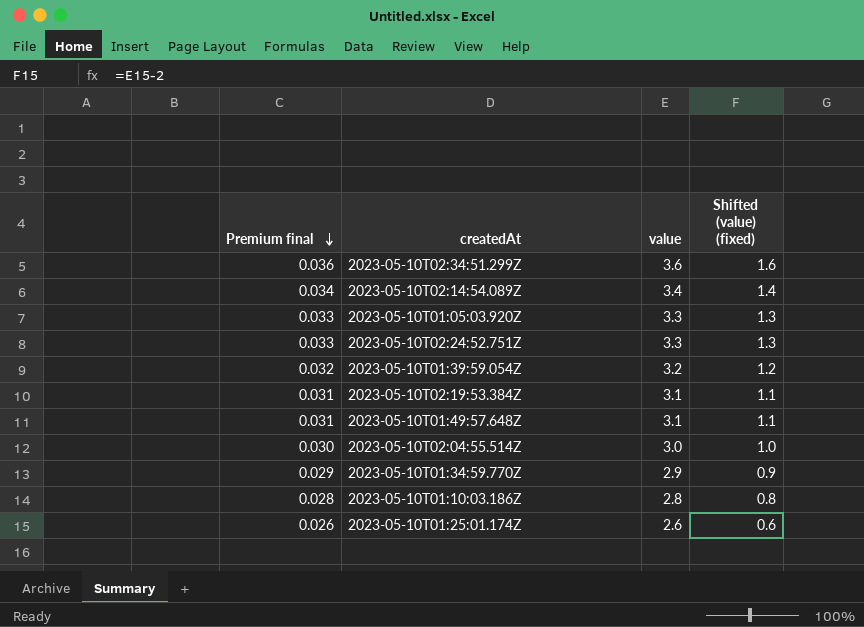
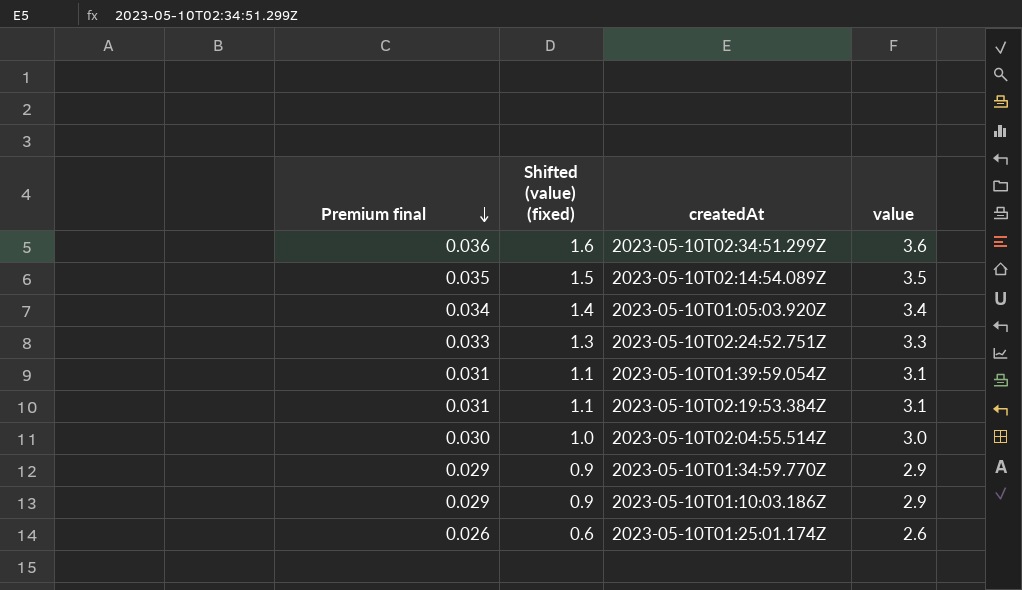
column Shifted (value) (fixed) | position: 4 -> 2
row 2023-05-10T01:49:57.648Z: 0.031 | 3.1 | 1.1 -> none
2023-05-10T02:14:54.089Z | Premium final: 0.034 -> 0.035
2023-05-10T02:14:54.089Z | Shifted (value) (fixed): 1.4 -> 1.5
2023-05-10T02:14:54.089Z | value: 3.4 -> 3.5
2023-05-10T01:05:03.920Z | Premium final: 0.033 -> 0.034
2023-05-10T01:05:03.920Z | Shifted (value) (fixed): 1.3 -> 1.4
2023-05-10T01:05:03.920Z | value: 3.3 -> 3.4
2023-05-10T01:39:59.054Z | Premium final: 0.032 -> 0.031
2023-05-10T01:39:59.054Z | Shifted (value) (fixed): 1.2 -> 1.1
2023-05-10T01:39:59.054Z | value: 3.2 -> 3.1
2023-05-10T01:10:03.186Z | Premium final: 0.028 -> 0.029
2023-05-10T01:10:03.186Z | Shifted (value) (fixed): 0.8 -> 0.9
2023-05-10T01:10:03.186Z | value: 2.8 -> 2.9

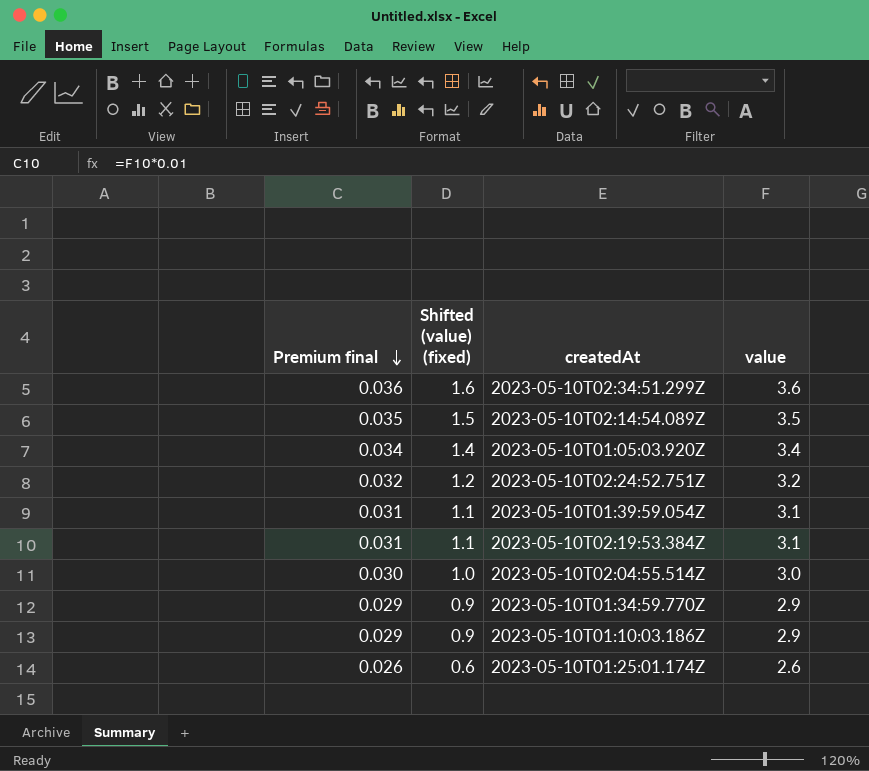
2023-05-10T02:24:52.751Z | Premium final: 0.033 -> 0.032
2023-05-10T02:24:52.751Z | Shifted (value) (fixed): 1.3 -> 1.2
2023-05-10T02:24:52.751Z | value: 3.3 -> 3.2

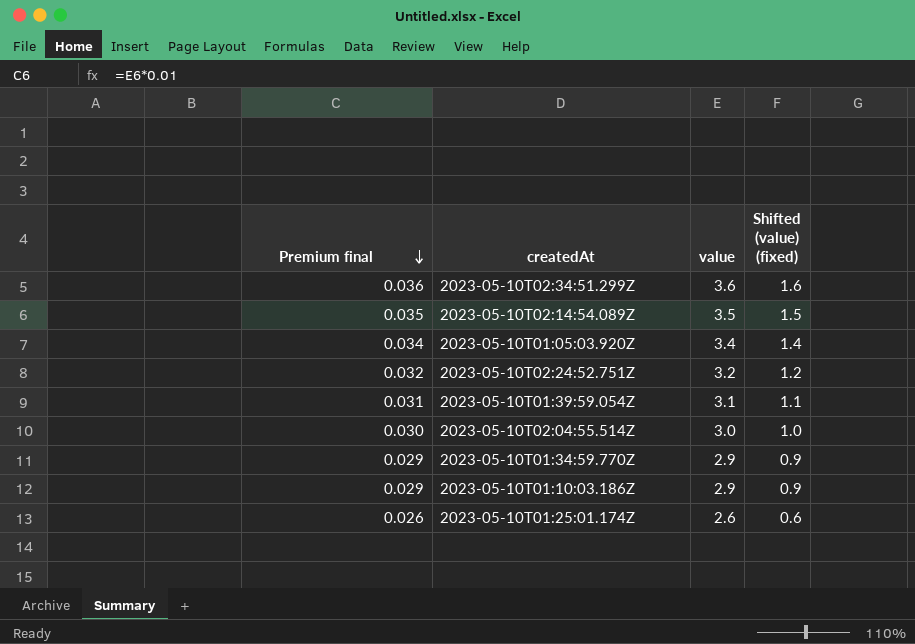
column Shifted (value) (fixed) | position: 2 -> 4
row 2023-05-10T02:19:53.384Z: 0.031 | 1.1 | 3.1 -> none

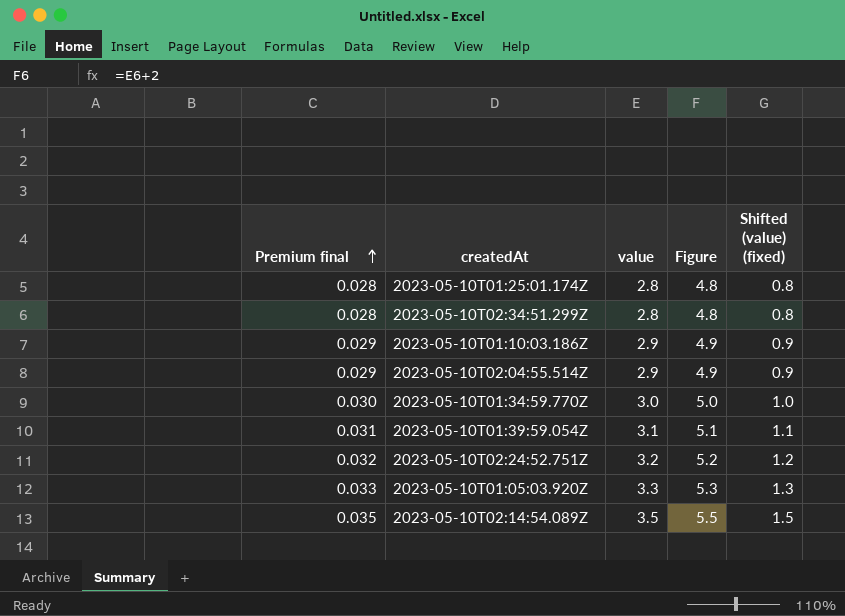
row order: Premium final descending -> Premium final ascending
column Figure | formula: none -> [value] + 2
2023-05-10T01:25:01.174Z | Premium final: 0.026 -> 0.028
2023-05-10T01:25:01.174Z | value: 2.6 -> 2.8
2023-05-10T01:25:01.174Z | Shifted (value) (fixed): 0.6 -> 0.8
2023-05-10T02:34:51.299Z | Premium final: 0.036 -> 0.028
2023-05-10T02:34:51.299Z | value: 3.6 -> 2.8
2023-05-10T02:34:51.299Z | Shifted (value) (fixed): 1.6 -> 0.8
2023-05-10T02:04:55.514Z | Premium final: 0.030 -> 0.029
2023-05-10T02:04:55.514Z | value: 3.0 -> 2.9
2023-05-10T02:04:55.514Z | Shifted (value) (fixed): 1.0 -> 0.9
2023-05-10T01:34:59.770Z | Premium final: 0.029 -> 0.030
2023-05-10T01:34:59.770Z | value: 2.9 -> 3.0
2023-05-10T01:34:59.770Z | Shifted (value) (fixed): 0.9 -> 1.0
2023-05-10T01:05:03.920Z | Premium final: 0.034 -> 0.033
2023-05-10T01:05:03.920Z | value: 3.4 -> 3.3
2023-05-10T01:05:03.920Z | Shifted (value) (fixed): 1.4 -> 1.3

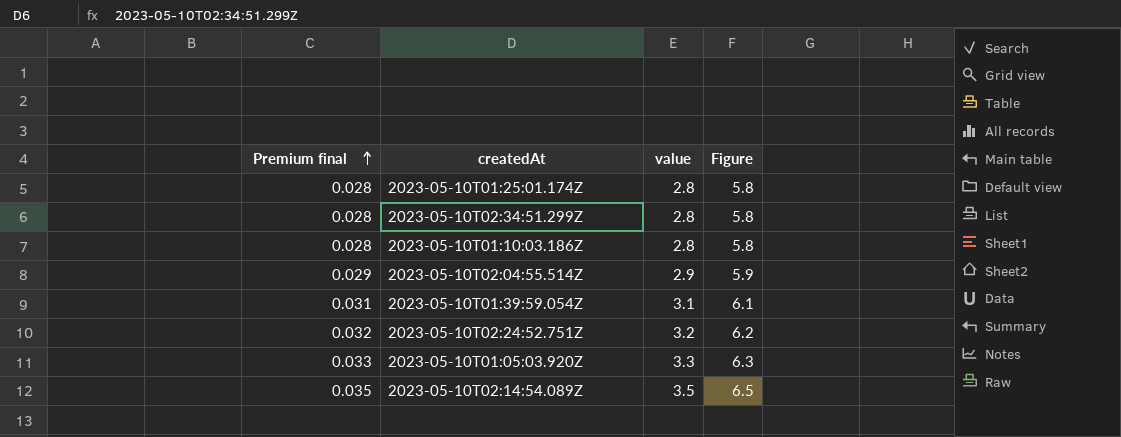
column Shifted (value) (fixed) | formula: [value] - 2 -> none
column Figure | formula: [value] + 2 -> [value] + 3
row 2023-05-10T01:34:59.770Z: 0.030 | 3.0 | 5.0 | 1.0 -> none
2023-05-10T01:10:03.186Z | Premium final: 0.029 -> 0.028
2023-05-10T01:10:03.186Z | value: 2.9 -> 2.8

